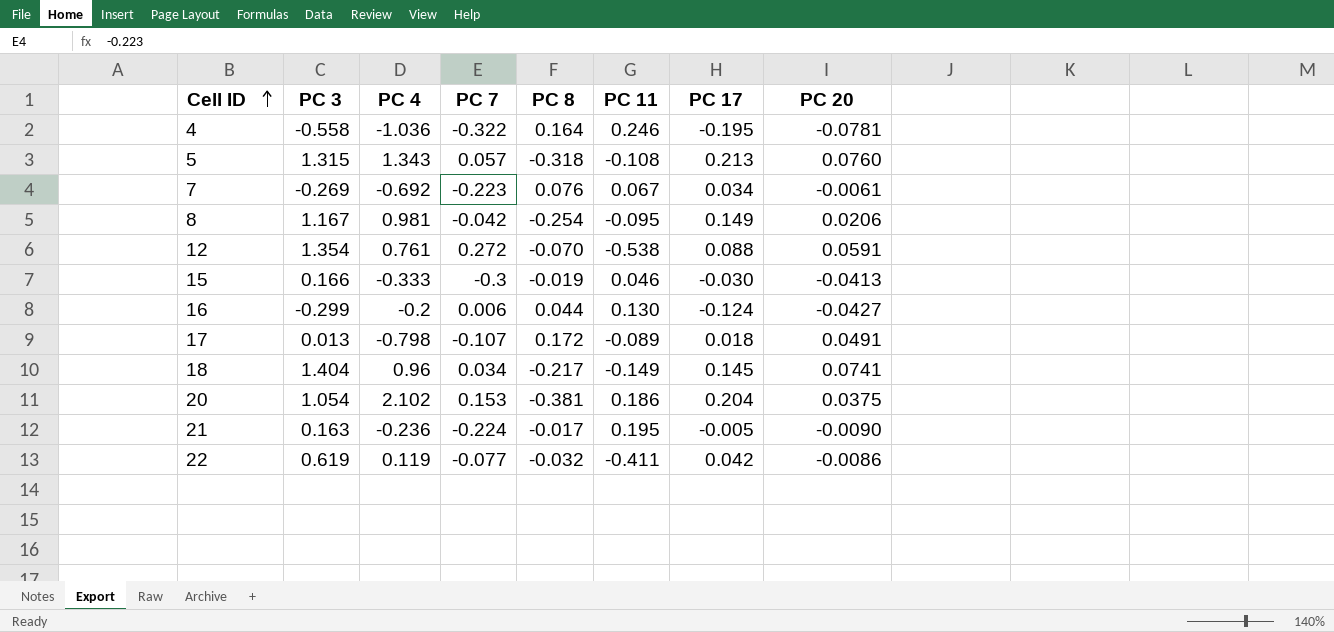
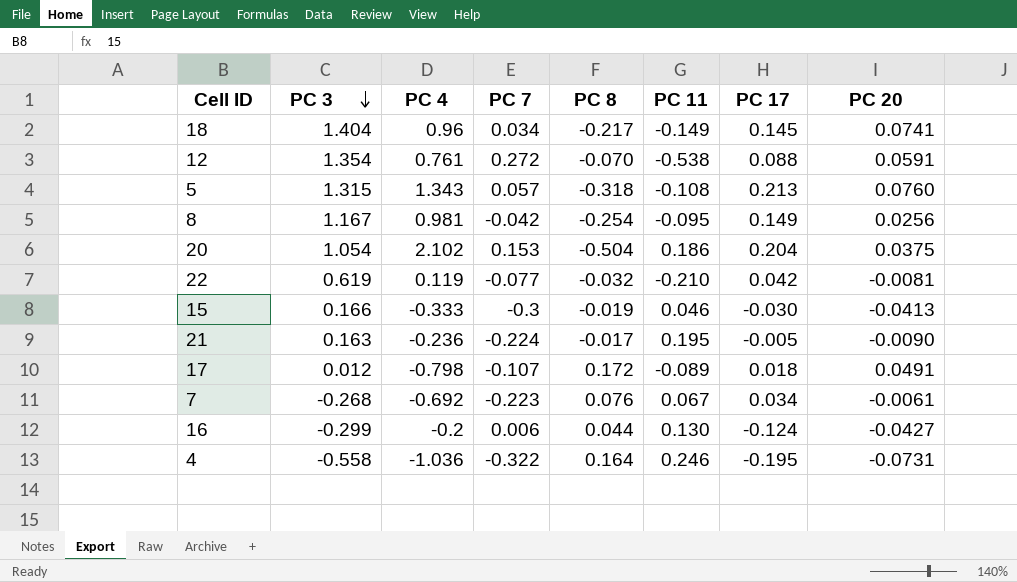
row order: Cell ID ascending -> PC 3 descending
8 | PC 20: 0.0206 -> 0.0256
20 | PC 8: -0.381 -> -0.504
22 | PC 11: -0.411 -> -0.210
22 | PC 20: -0.0086 -> -0.0081
17 | PC 3: 0.013 -> 0.012
7 | PC 3: -0.269 -> -0.268
4 | PC 20: -0.0781 -> -0.0731

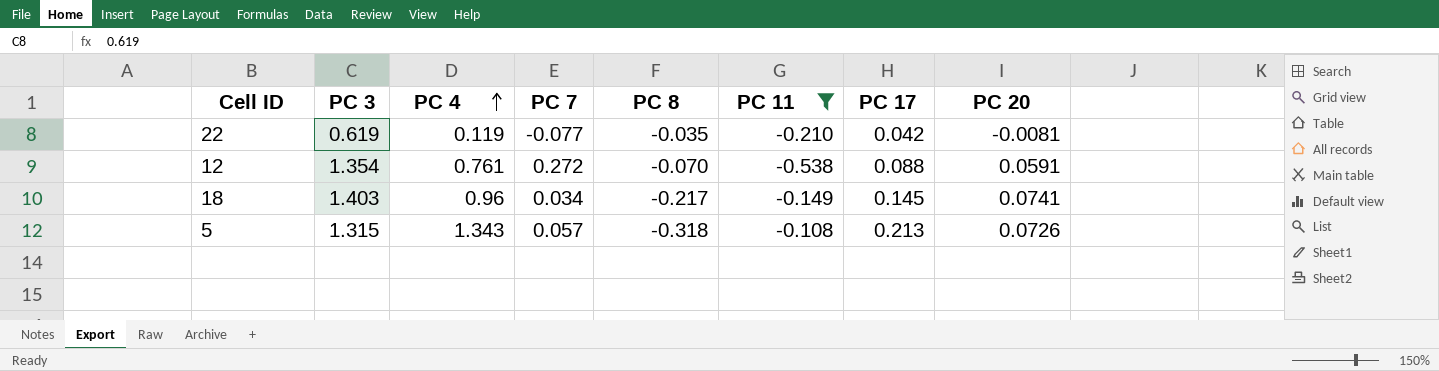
filter: none -> PC 11 <= -0.108
row order: PC 3 descending -> PC 4 ascending
22 | PC 8: -0.032 -> -0.035
18 | PC 3: 1.404 -> 1.403
5 | PC 20: 0.0760 -> 0.0726

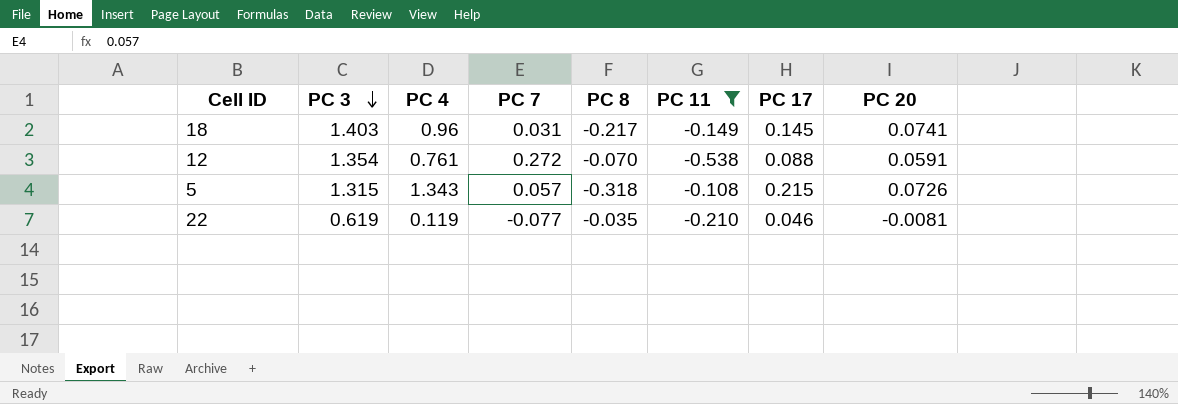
row order: PC 4 ascending -> PC 3 descending
18 | PC 7: 0.034 -> 0.031
5 | PC 17: 0.213 -> 0.215
22 | PC 17: 0.042 -> 0.046

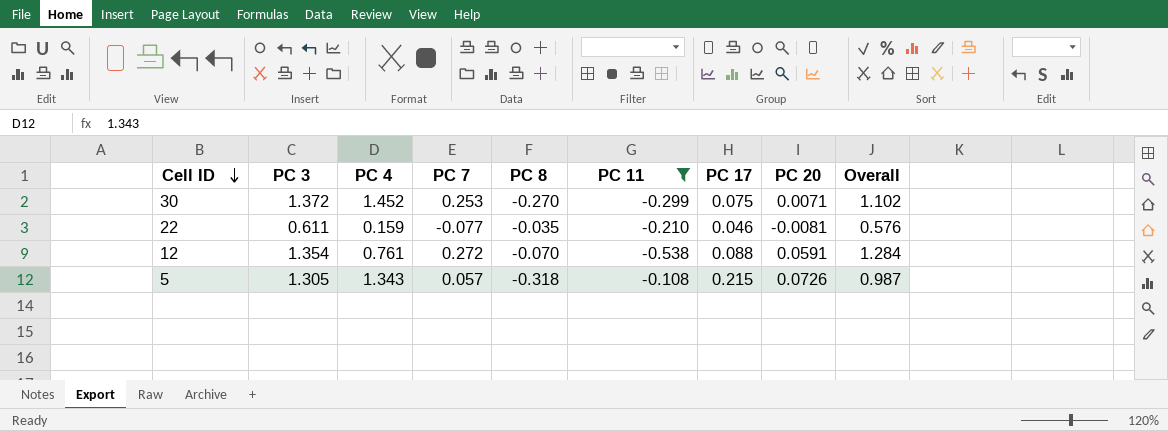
row order: PC 3 descending -> Cell ID descending
column Overall | formula: none -> [PC 3] + [PC 8]
row 18: 1.403 | 0.96 | 0.031 | -0.217 | -0.149 | 0.145 | 0.0741 -> none
row 30: none -> 1.372 | 1.452 | 0.253 | -0.270 | -0.299 | 0.075 | 0.0071 | 1.102
22 | PC 3: 0.619 -> 0.611
22 | PC 4: 0.119 -> 0.159
5 | PC 3: 1.315 -> 1.305

